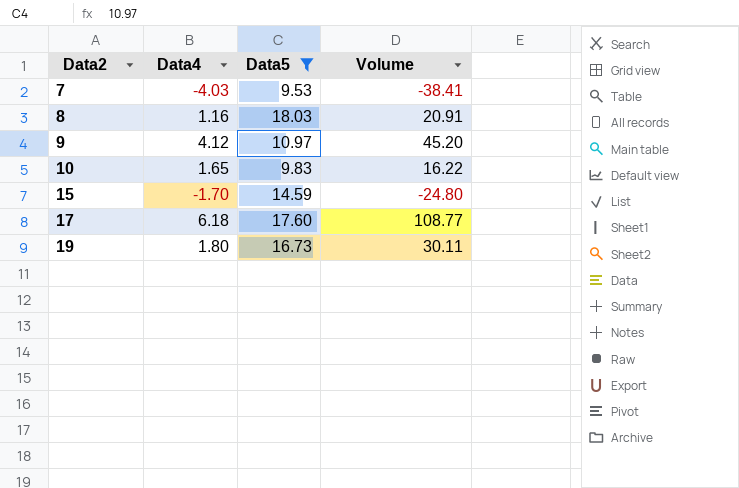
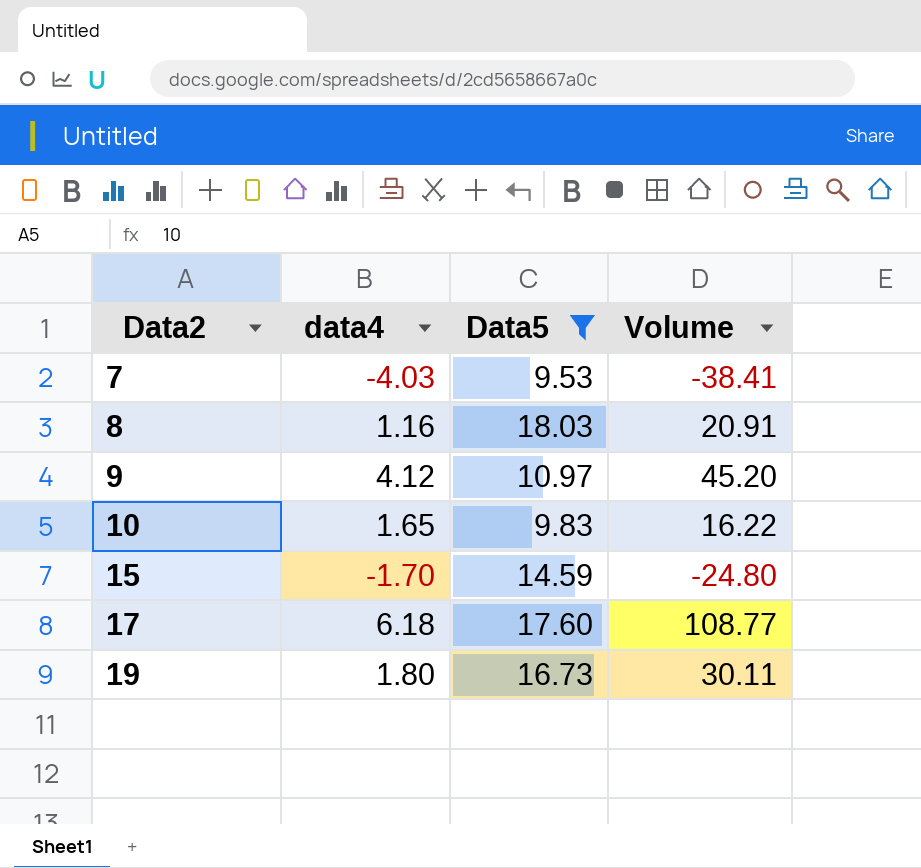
column name: Data4 -> data4

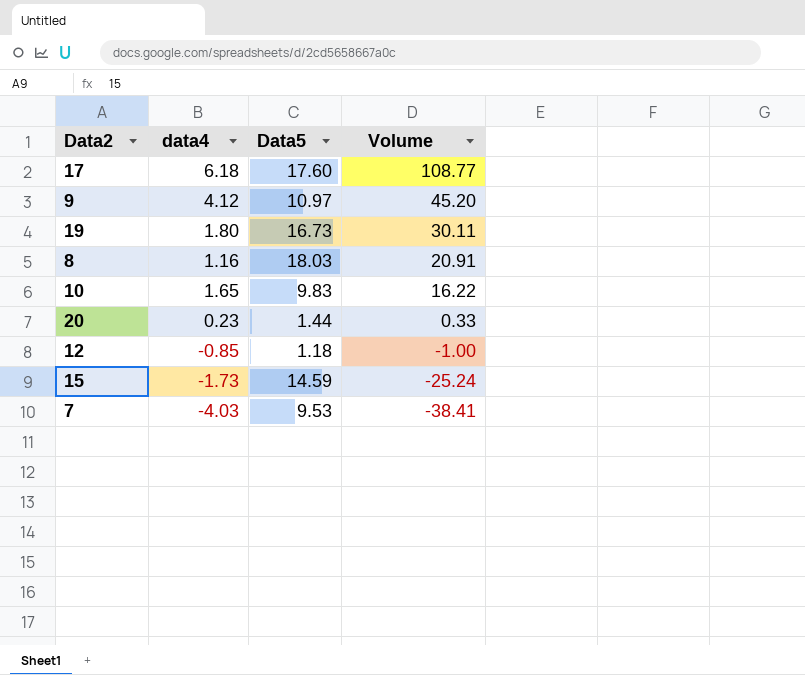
filter: Data5 >= 9.53 -> none
row order: Data2 ascending -> Volume descending
15 | data4: -1.70 -> -1.73
15 | Volume: -24.80 -> -25.24

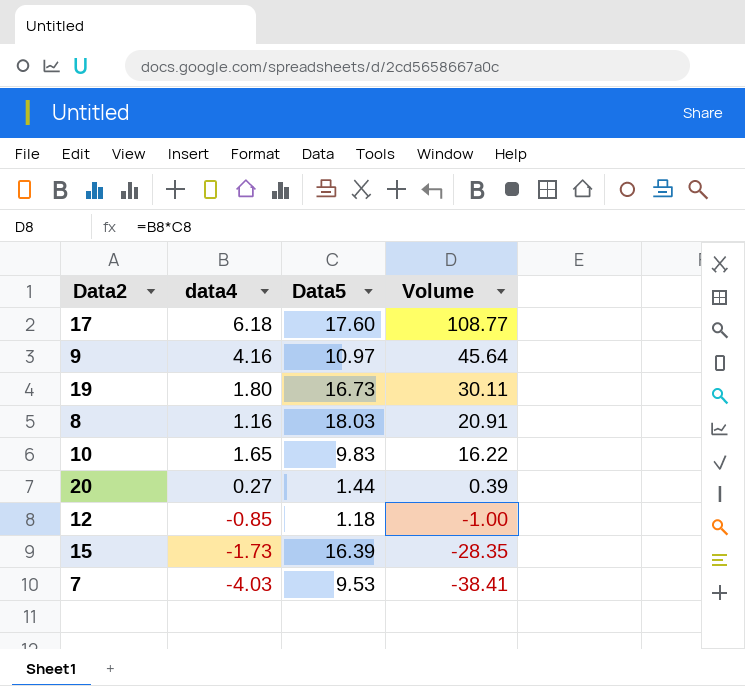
9 | data4: 4.12 -> 4.16
9 | Volume: 45.20 -> 45.64
20 | data4: 0.23 -> 0.27
20 | Volume: 0.33 -> 0.39
15 | Data5: 14.59 -> 16.39
15 | Volume: -25.24 -> -28.35

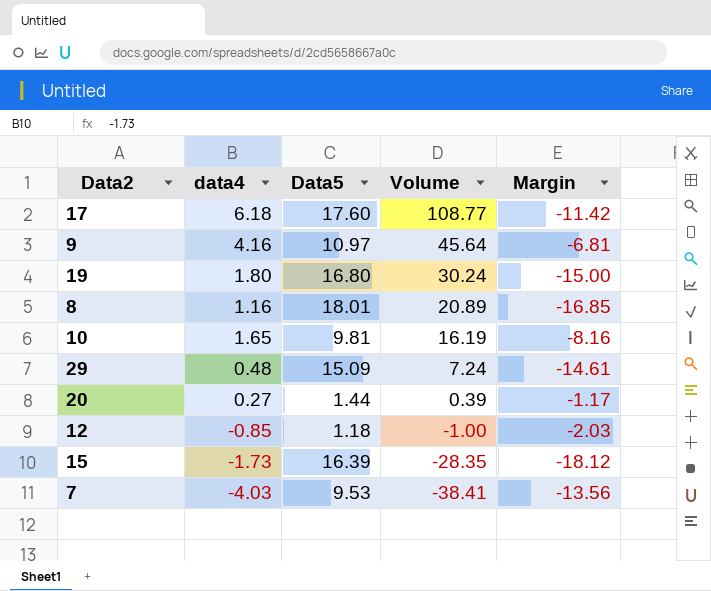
column Margin | formula: none -> [data4] - [Data5]
19 | Data5: 16.73 -> 16.80
19 | Volume: 30.11 -> 30.24
8 | Data5: 18.03 -> 18.01
8 | Volume: 20.91 -> 20.89
10 | Data5: 9.83 -> 9.81
10 | Volume: 16.22 -> 16.19
row 29: none -> 0.48 | 15.09 | 7.24 | -14.61

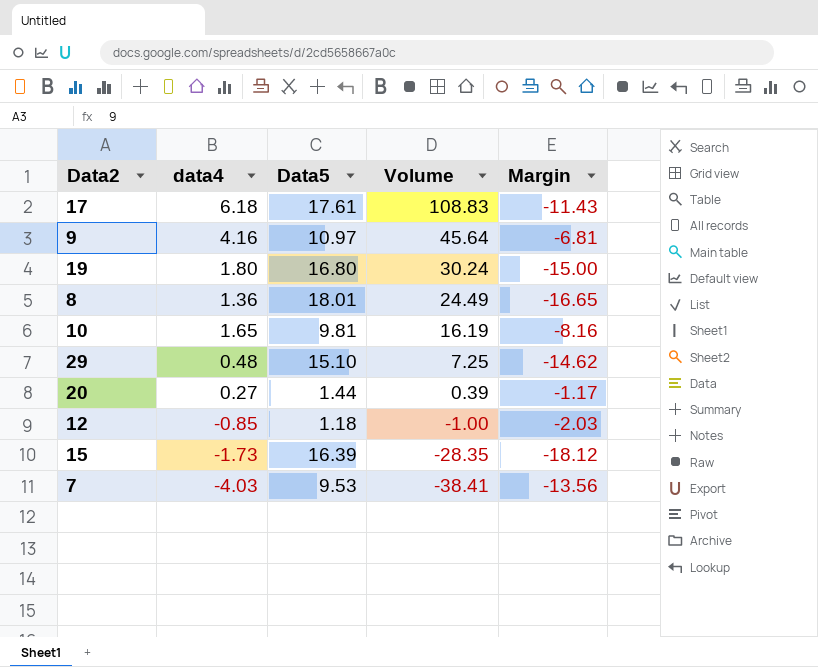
17 | Data5: 17.60 -> 17.61
17 | Volume: 108.77 -> 108.83
17 | Margin: -11.42 -> -11.43
8 | data4: 1.16 -> 1.36
8 | Volume: 20.89 -> 24.49
8 | Margin: -16.85 -> -16.65
29 | Data5: 15.09 -> 15.10
29 | Volume: 7.24 -> 7.25
29 | Margin: -14.61 -> -14.62

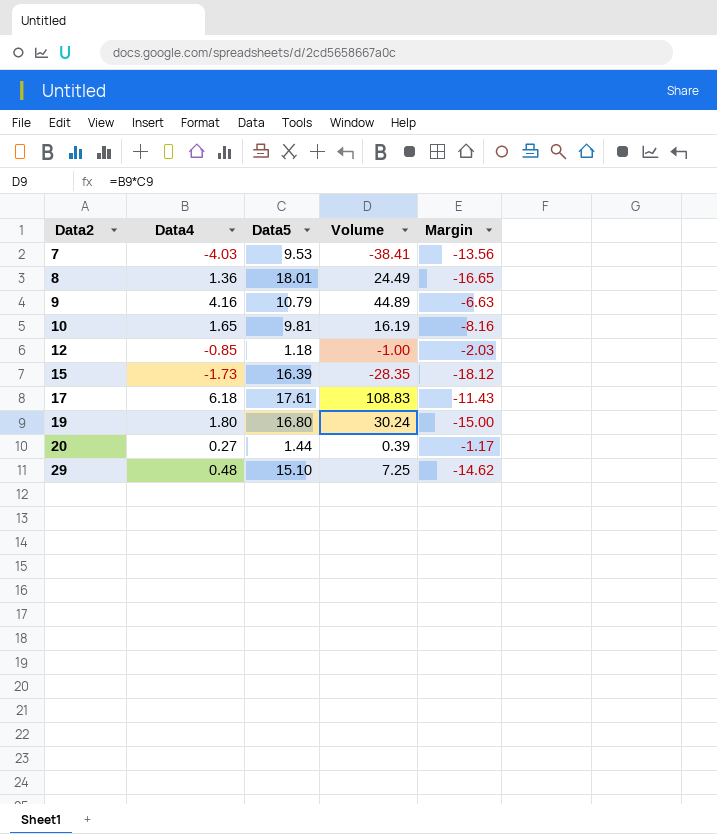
row order: Volume descending -> Data2 ascending
column name: data4 -> Data4
9 | Data5: 10.97 -> 10.79
9 | Volume: 45.64 -> 44.89
9 | Margin: -6.81 -> -6.63

